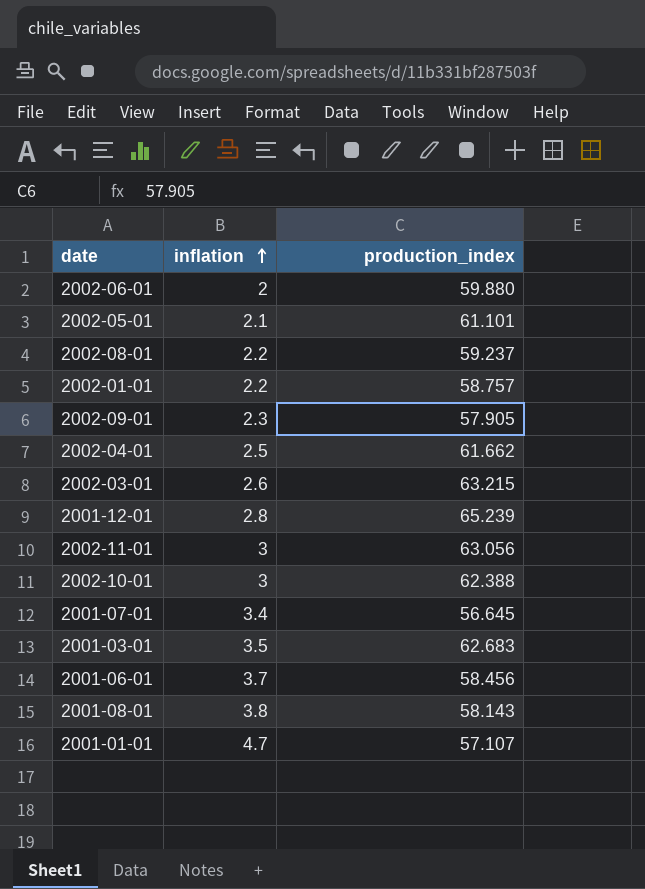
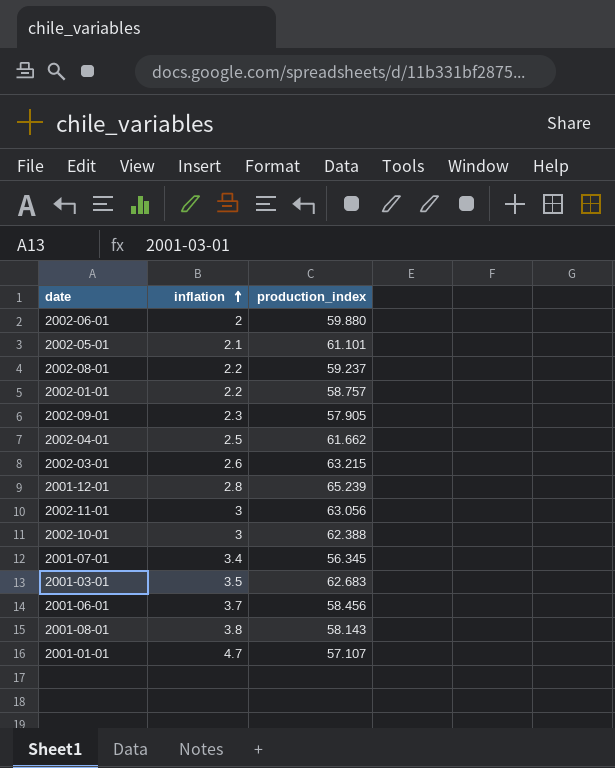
2001-07-01 | production_index: 56.645 -> 56.345

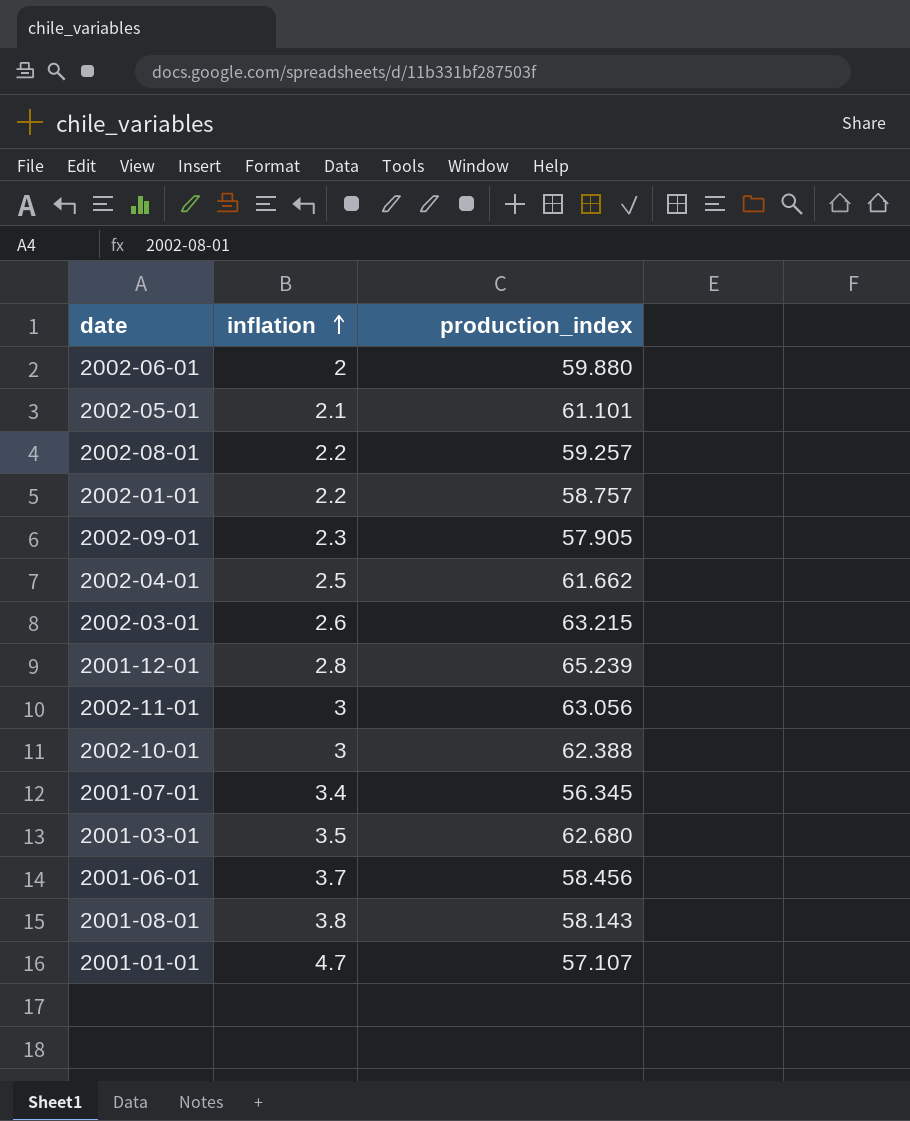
2002-08-01 | production_index: 59.237 -> 59.257
2001-03-01 | production_index: 62.683 -> 62.680

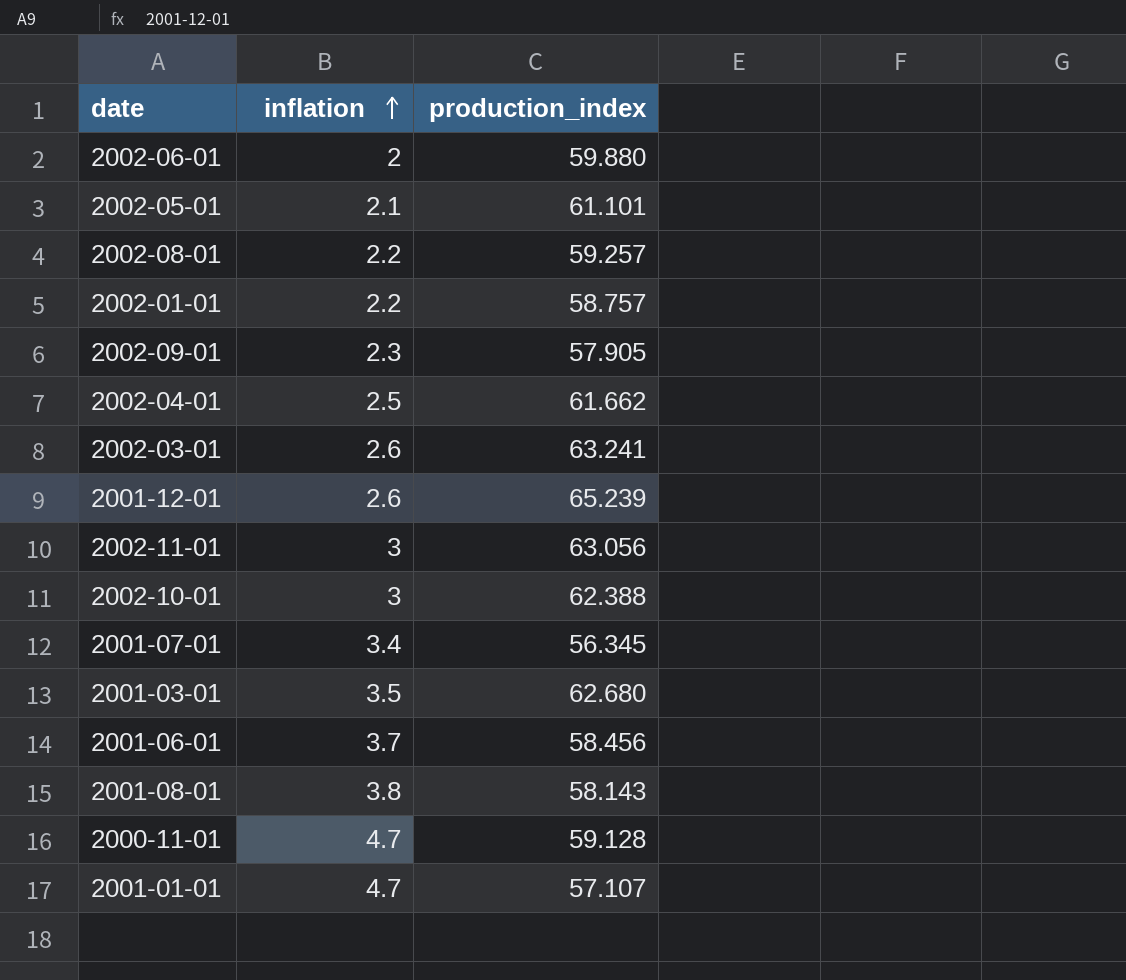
2002-03-01 | production_index: 63.215 -> 63.241
2001-12-01 | inflation: 2.8 -> 2.6
row 2000-11-01: none -> 4.7 | 59.128

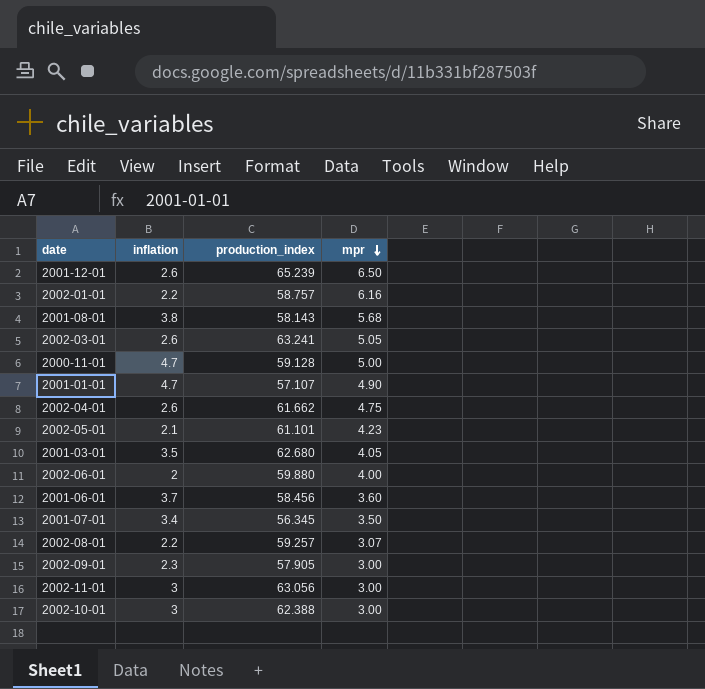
row order: inflation ascending -> mpr descending
column mpr | position: none -> 4
2002-04-01 | inflation: 2.5 -> 2.6

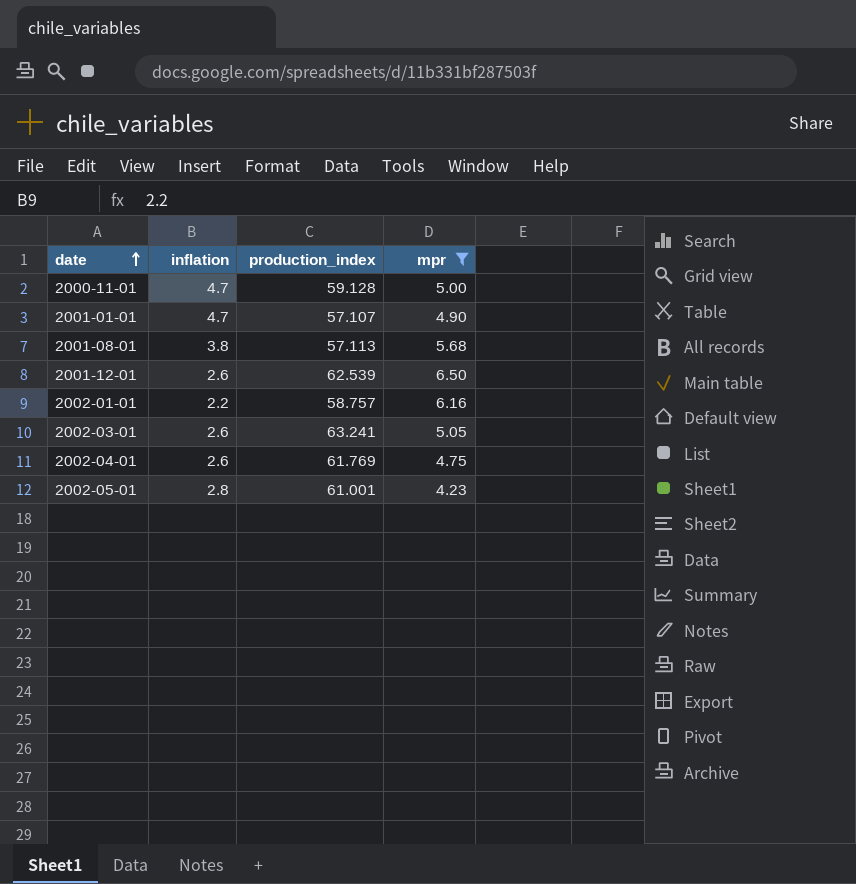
filter: none -> mpr >= 4.23
row order: mpr descending -> date ascending
2001-08-01 | production_index: 58.143 -> 57.113
2001-12-01 | production_index: 65.239 -> 62.539
2002-04-01 | production_index: 61.662 -> 61.769
2002-05-01 | inflation: 2.1 -> 2.8
2002-05-01 | production_index: 61.101 -> 61.001

